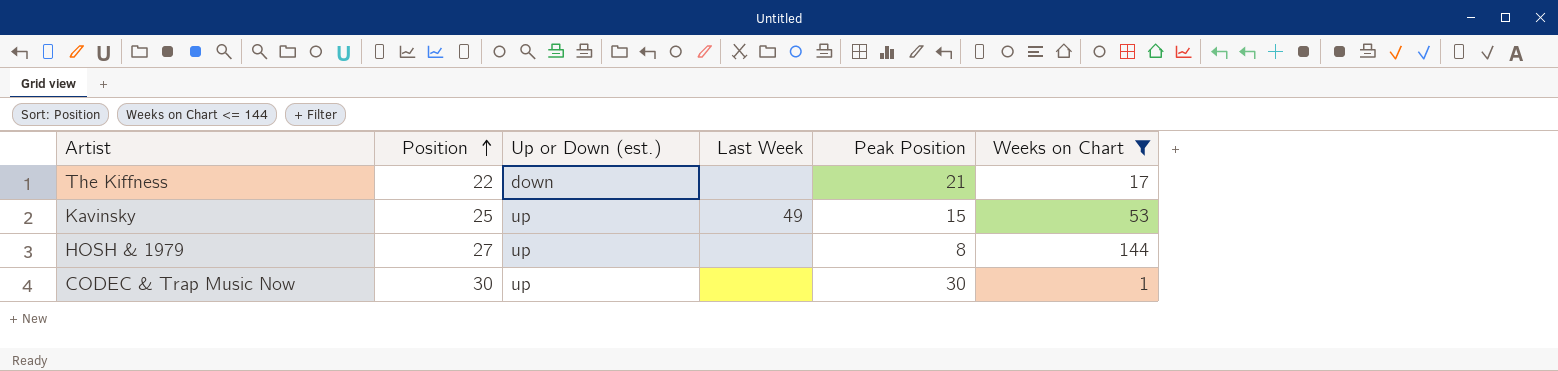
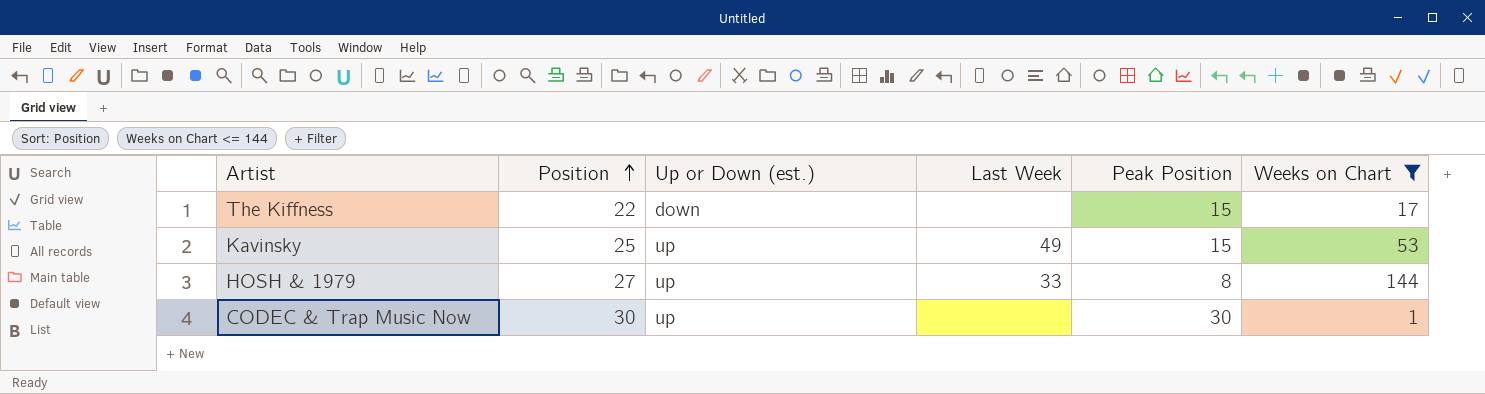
The Kiffness | Peak Position: 21 -> 15
HOSH & 1979 | Last Week: none -> 33

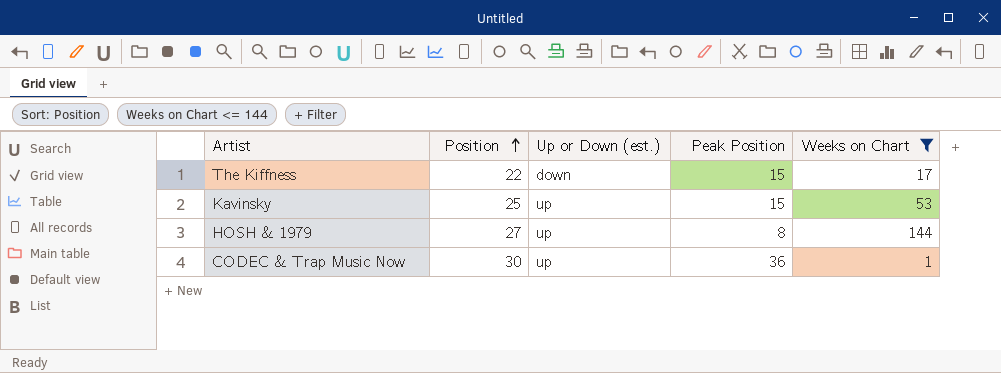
column Last Week | position: 4 -> none
CODEC & Trap Music Now | Peak Position: 30 -> 36

